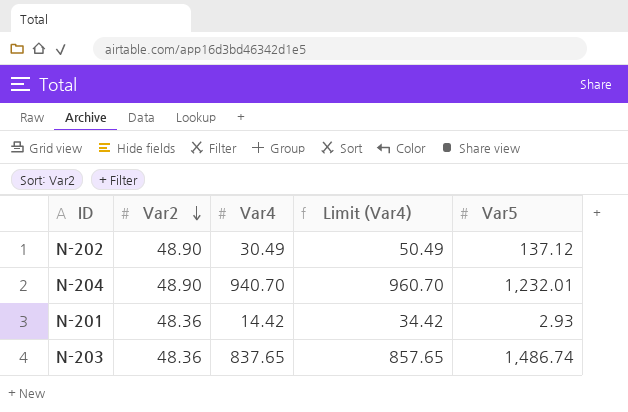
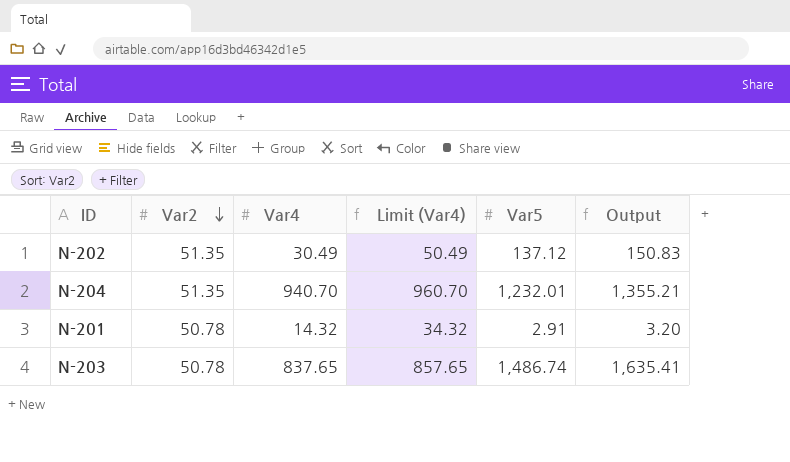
column Output | formula: none -> [Var5] * 1.1
N-202 | Var2: 48.90 -> 51.35
N-204 | Var2: 48.90 -> 51.35
N-201 | Var2: 48.36 -> 50.78
N-201 | Var4: 14.42 -> 14.32
N-201 | Limit (Var4): 34.42 -> 34.32
N-201 | Var5: 2.93 -> 2.91
N-203 | Var2: 48.36 -> 50.78

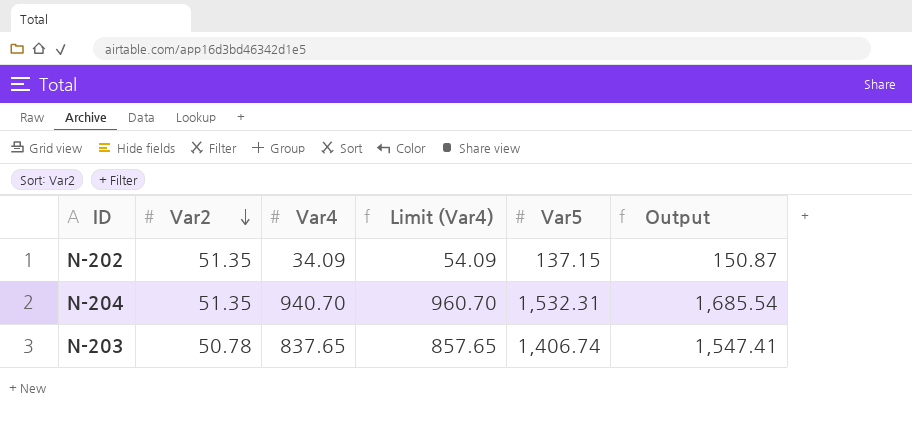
row N-201: 50.78 | 14.32 | 34.32 | 2.91 | 3.20 -> none
N-202 | Var4: 30.49 -> 34.09
N-202 | Limit (Var4): 50.49 -> 54.09
N-202 | Var5: 137.12 -> 137.15
N-202 | Output: 150.83 -> 150.87
N-204 | Var5: 1,232.01 -> 1,532.31
N-204 | Output: 1,355.21 -> 1,685.54
N-203 | Var5: 1,486.74 -> 1,406.74
N-203 | Output: 1,635.41 -> 1,547.41

